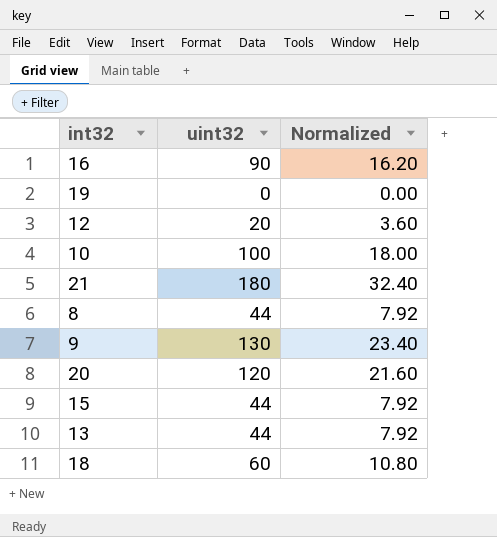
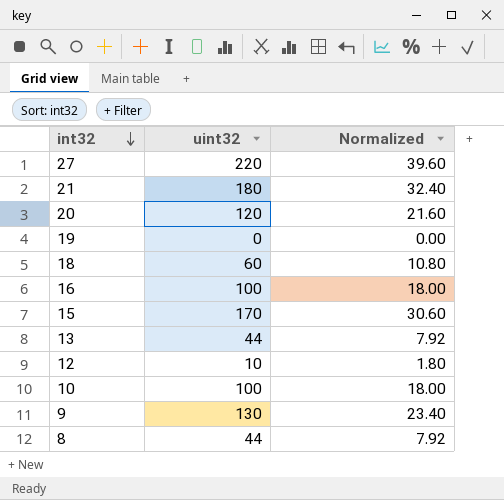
row order: none -> int32 descending
row 27: none -> 220 | 39.60
16 | uint32: 90 -> 100
16 | Normalized: 16.20 -> 18.00
15 | uint32: 44 -> 170
15 | Normalized: 7.92 -> 30.60
12 | uint32: 20 -> 10
12 | Normalized: 3.60 -> 1.80

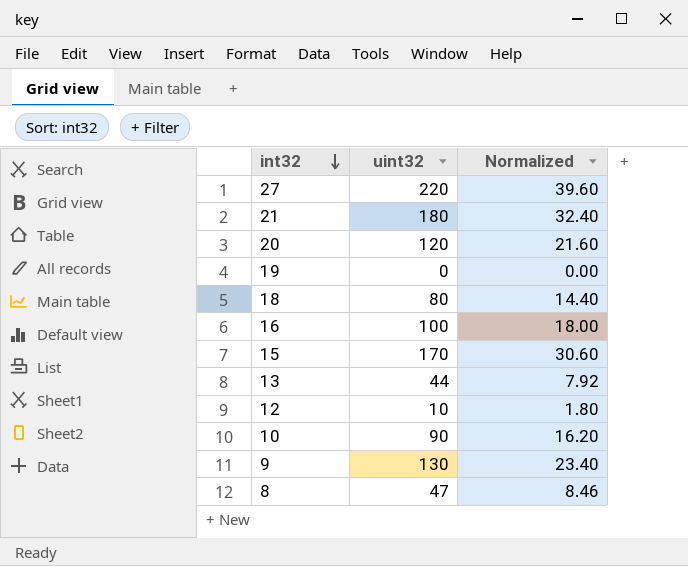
18 | uint32: 60 -> 80
18 | Normalized: 10.80 -> 14.40
10 | uint32: 100 -> 90
10 | Normalized: 18.00 -> 16.20
8 | uint32: 44 -> 47
8 | Normalized: 7.92 -> 8.46

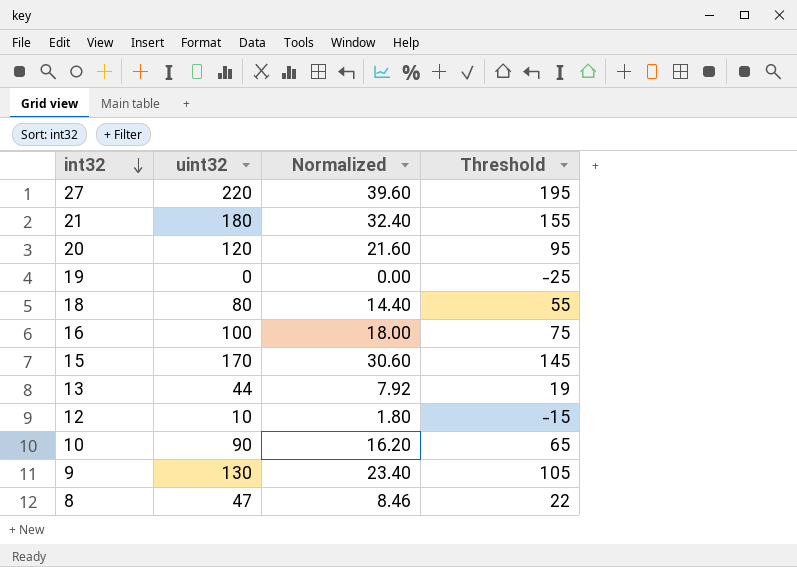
column Threshold | formula: none -> [uint32] - 25

